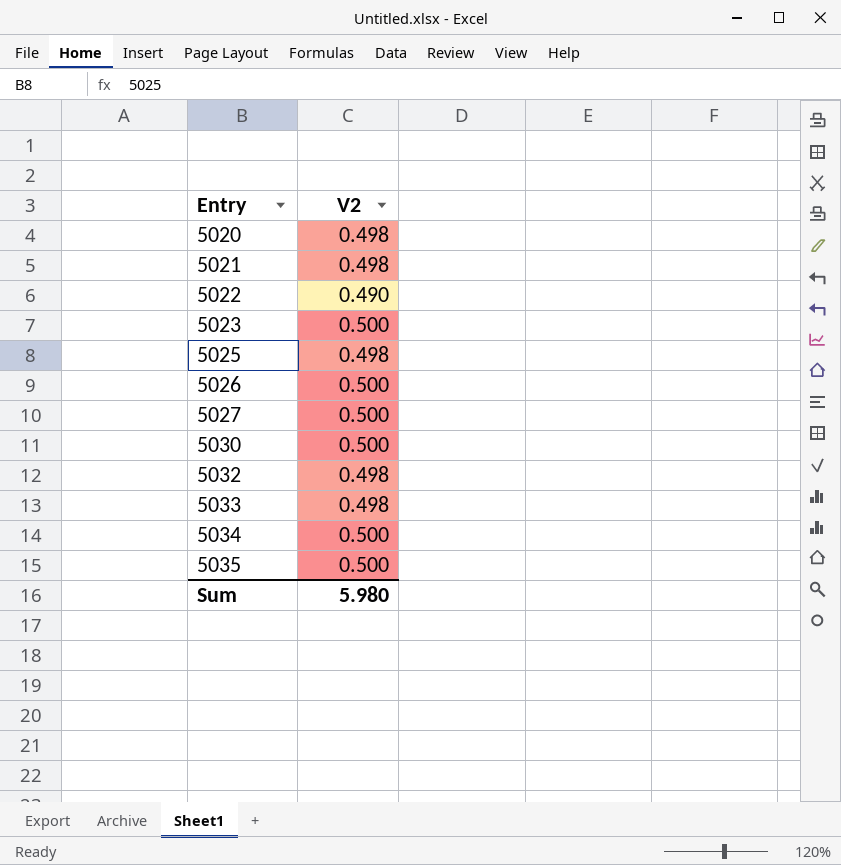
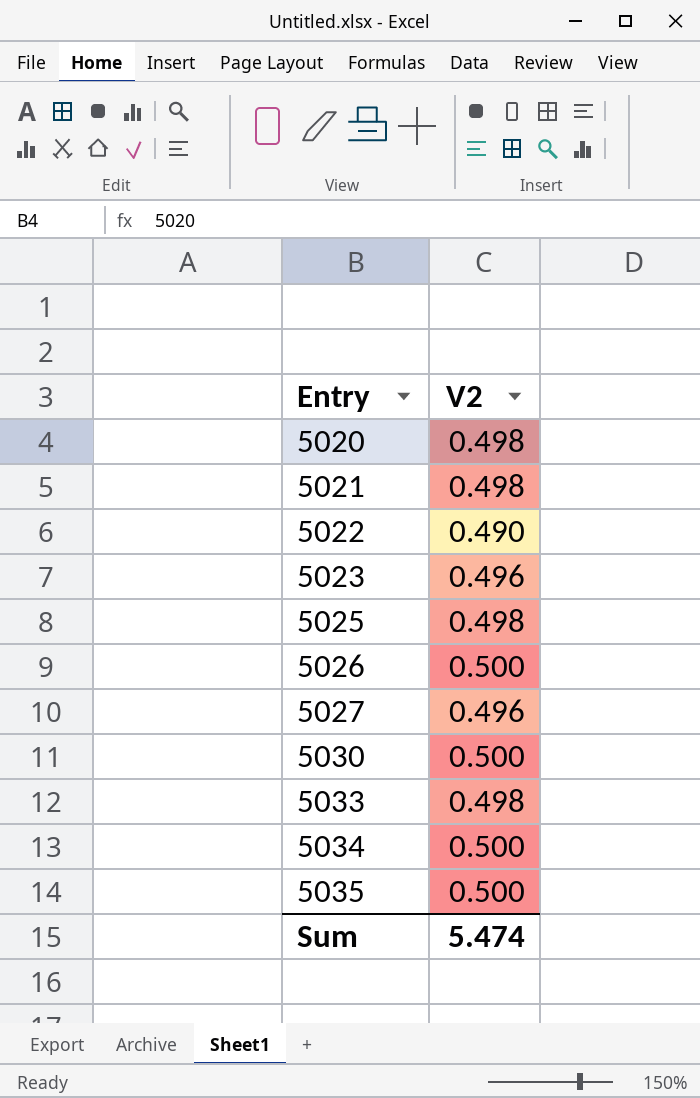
row 5032: 0.498 -> none
5023 | V2: 0.500 -> 0.496
5027 | V2: 0.500 -> 0.496
Sum | V2: 5.980 -> 5.474

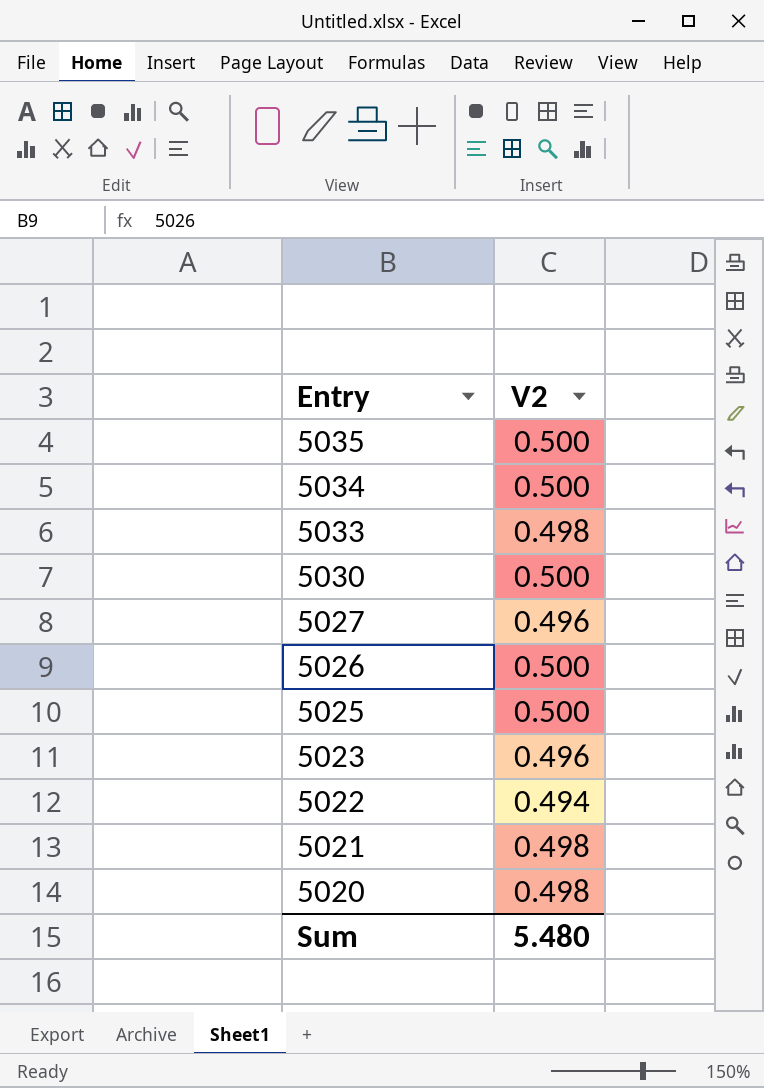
row order: Entry ascending -> Entry descending
5025 | V2: 0.498 -> 0.500
5022 | V2: 0.490 -> 0.494
Sum | V2: 5.474 -> 5.480

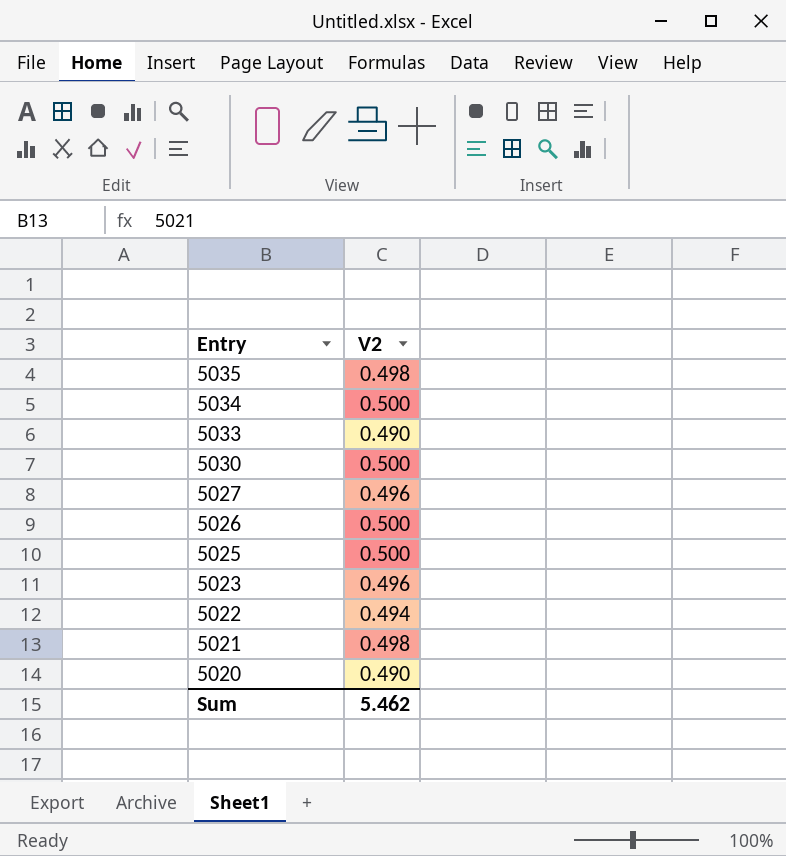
5035 | V2: 0.500 -> 0.498
5033 | V2: 0.498 -> 0.490
5020 | V2: 0.498 -> 0.490
Sum | V2: 5.480 -> 5.462

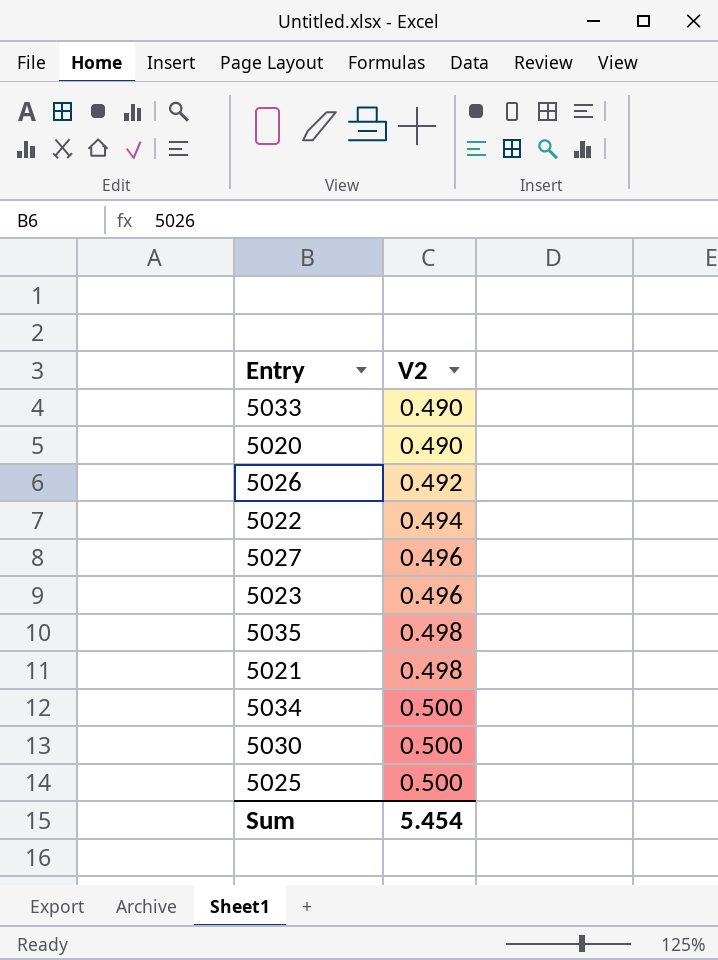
row order: Entry descending -> V2 ascending
5026 | V2: 0.500 -> 0.492
Sum | V2: 5.462 -> 5.454

